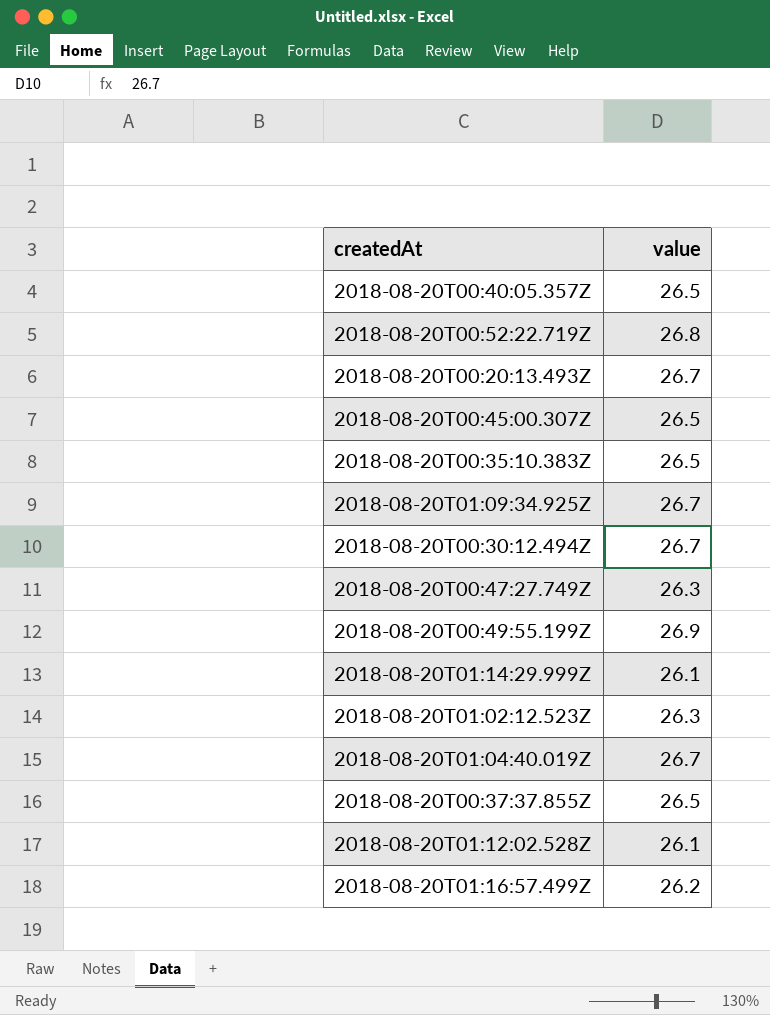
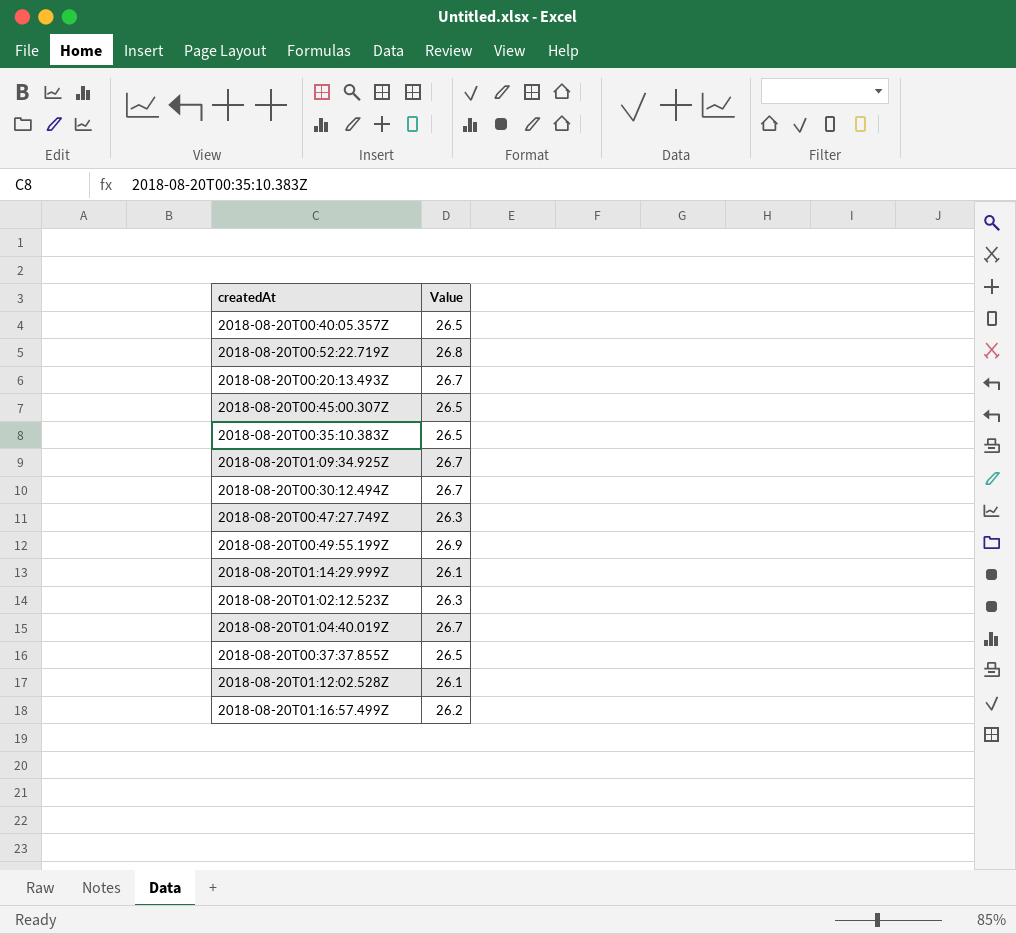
column name: value -> Value

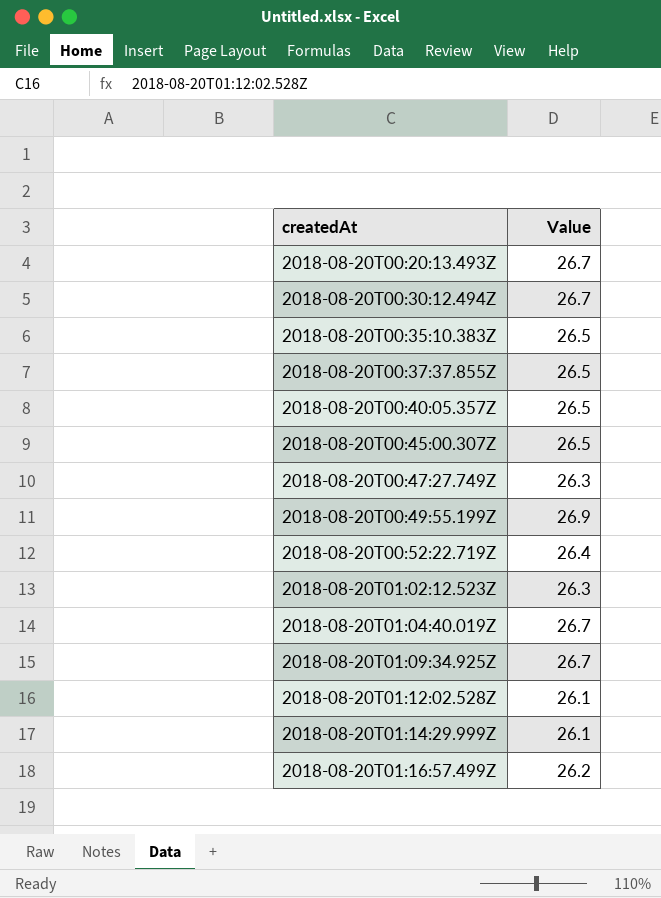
row order: none -> createdAt ascending
2018-08-20T00:52:22.719Z | Value: 26.8 -> 26.4

